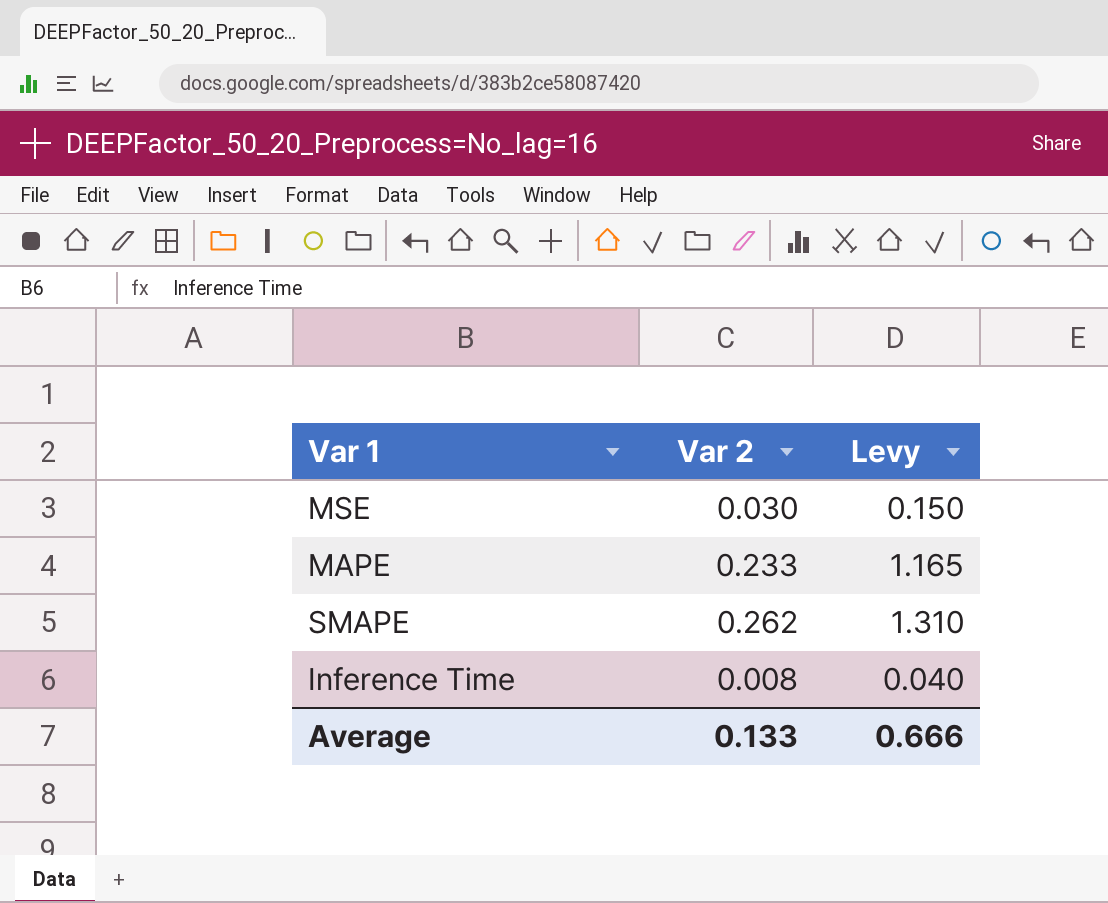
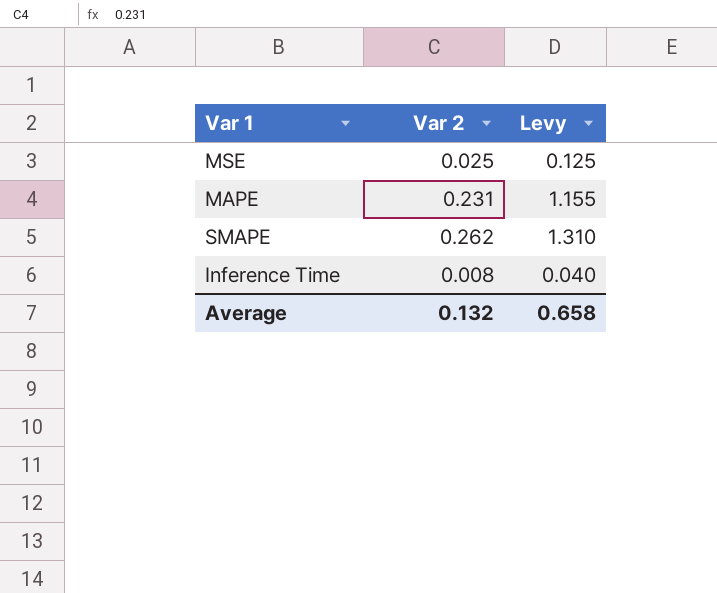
MSE | Var 2: 0.030 -> 0.025
MSE | Levy: 0.150 -> 0.125
MAPE | Var 2: 0.233 -> 0.231
MAPE | Levy: 1.165 -> 1.155
Average | Var 2: 0.133 -> 0.132
Average | Levy: 0.666 -> 0.658

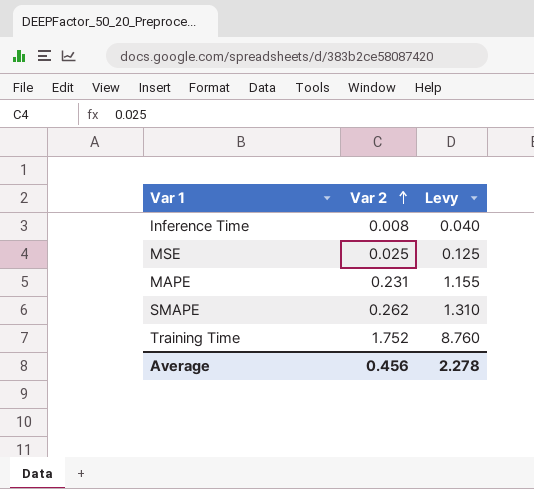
row order: none -> Var 2 ascending
row Training Time: none -> 1.752 | 8.760
Average | Var 2: 0.132 -> 0.456
Average | Levy: 0.658 -> 2.278

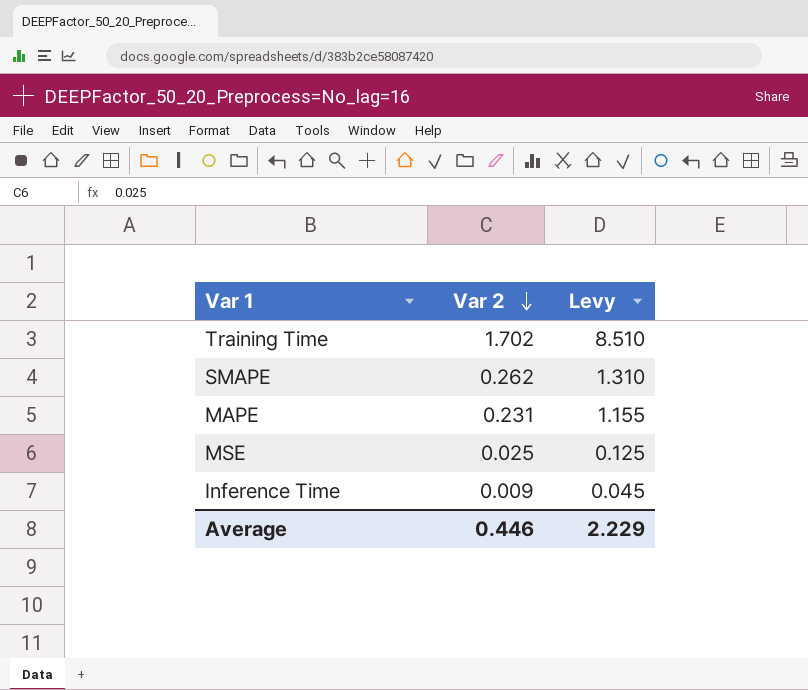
row order: Var 2 ascending -> Var 2 descending
Training Time | Var 2: 1.752 -> 1.702
Training Time | Levy: 8.760 -> 8.510
Inference Time | Var 2: 0.008 -> 0.009
Inference Time | Levy: 0.040 -> 0.045
Average | Var 2: 0.456 -> 0.446
Average | Levy: 2.278 -> 2.229

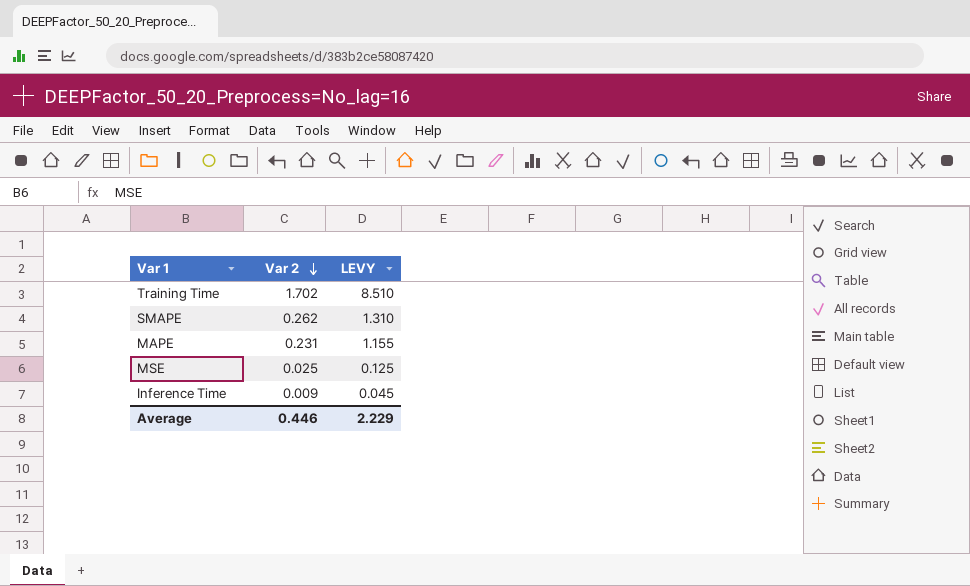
column name: Levy -> LEVY

